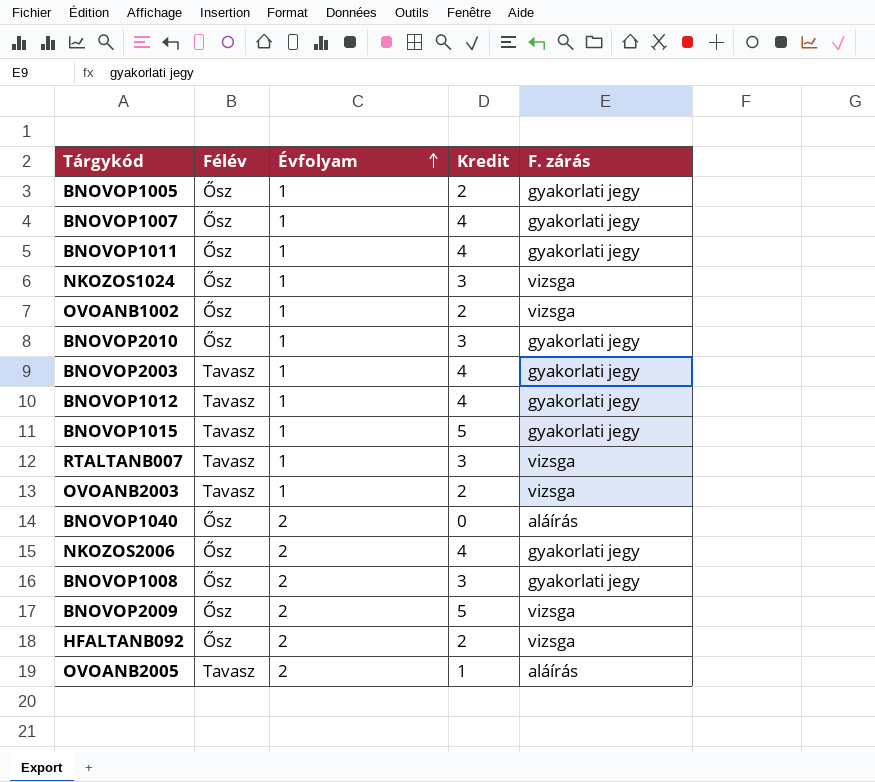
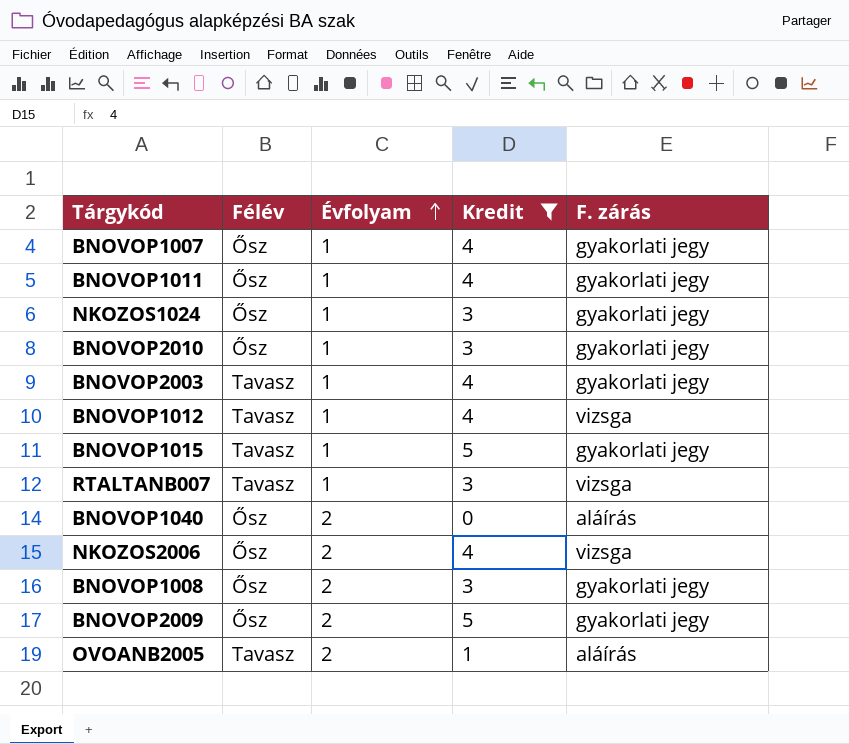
filter: none -> Kredit != 2
NKOZOS1024 | F. zárás: vizsga -> gyakorlati jegy
BNOVOP1012 | F. zárás: gyakorlati jegy -> vizsga
NKOZOS2006 | F. zárás: gyakorlati jegy -> vizsga
BNOVOP2009 | F. zárás: vizsga -> gyakorlati jegy

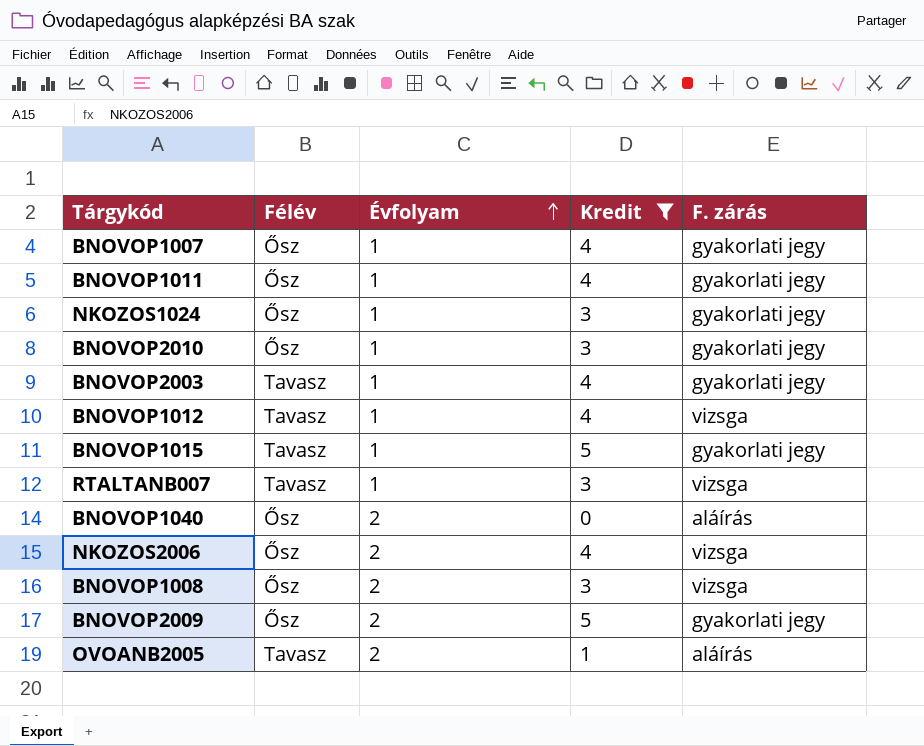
BNOVOP1008 | F. zárás: gyakorlati jegy -> vizsga

